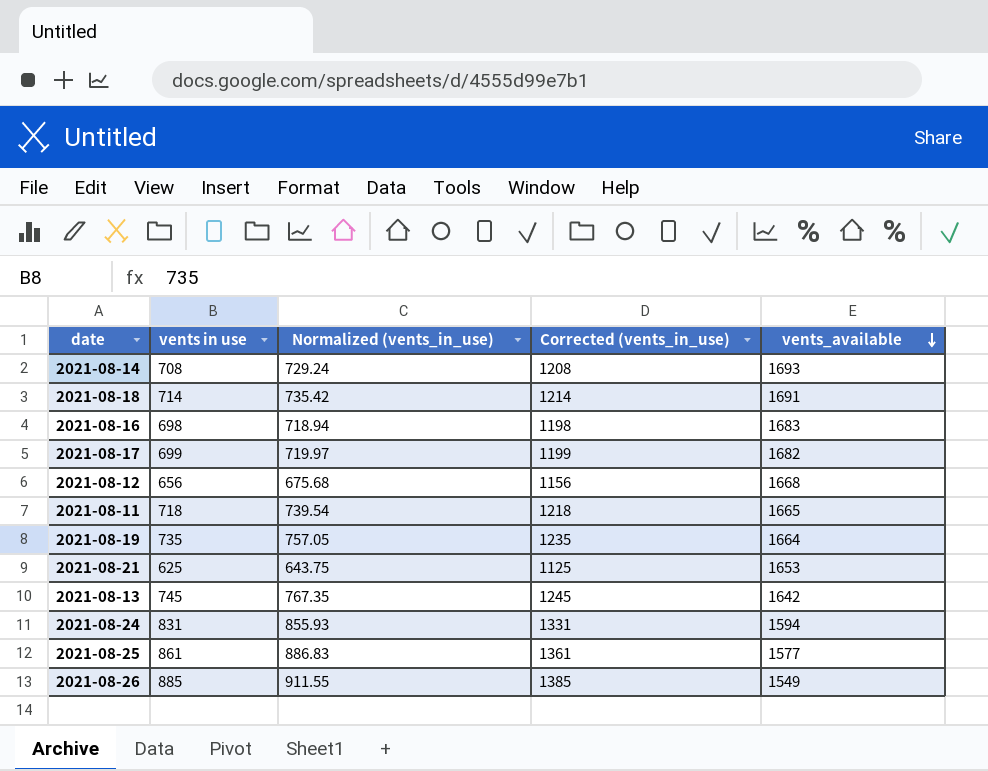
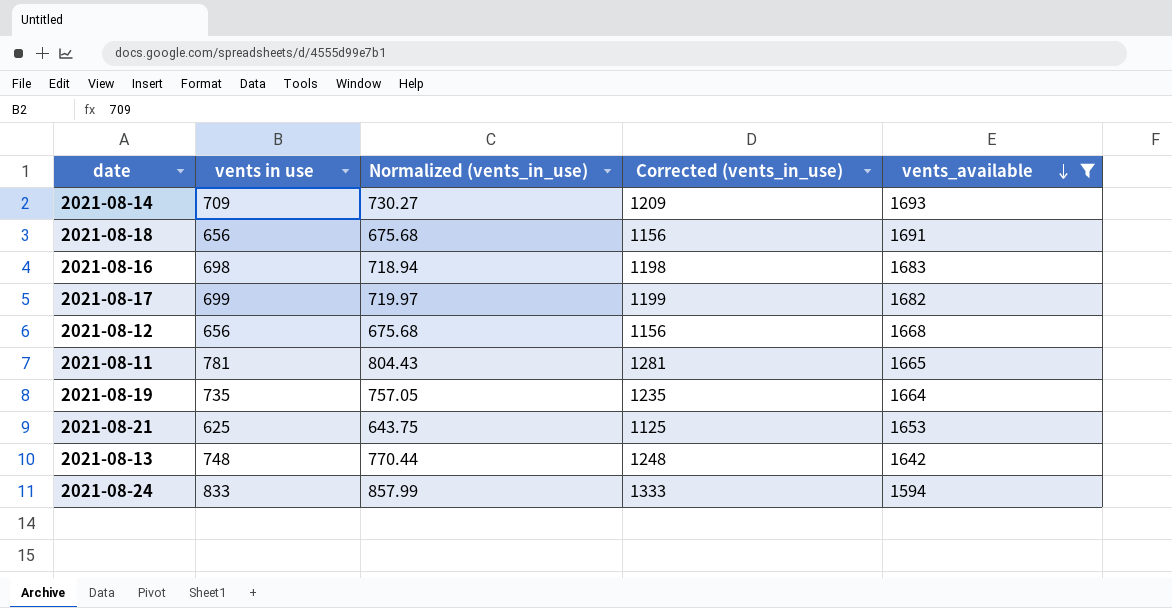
filter: none -> vents_available >= 1594
2021-08-14 | vents in use: 708 -> 709
2021-08-14 | Normalized (vents_in_use): 729.24 -> 730.27
2021-08-14 | Corrected (vents_in_use): 1208 -> 1209
2021-08-18 | vents in use: 714 -> 656
2021-08-18 | Normalized (vents_in_use): 735.42 -> 675.68
2021-08-18 | Corrected (vents_in_use): 1214 -> 1156
2021-08-11 | vents in use: 718 -> 781
2021-08-11 | Normalized (vents_in_use): 739.54 -> 804.43
2021-08-11 | Corrected (vents_in_use): 1218 -> 1281
2021-08-13 | vents in use: 745 -> 748
2021-08-13 | Normalized (vents_in_use): 767.35 -> 770.44
2021-08-13 | Corrected (vents_in_use): 1245 -> 1248
2021-08-24 | vents in use: 831 -> 833
2021-08-24 | Normalized (vents_in_use): 855.93 -> 857.99
2021-08-24 | Corrected (vents_in_use): 1331 -> 1333

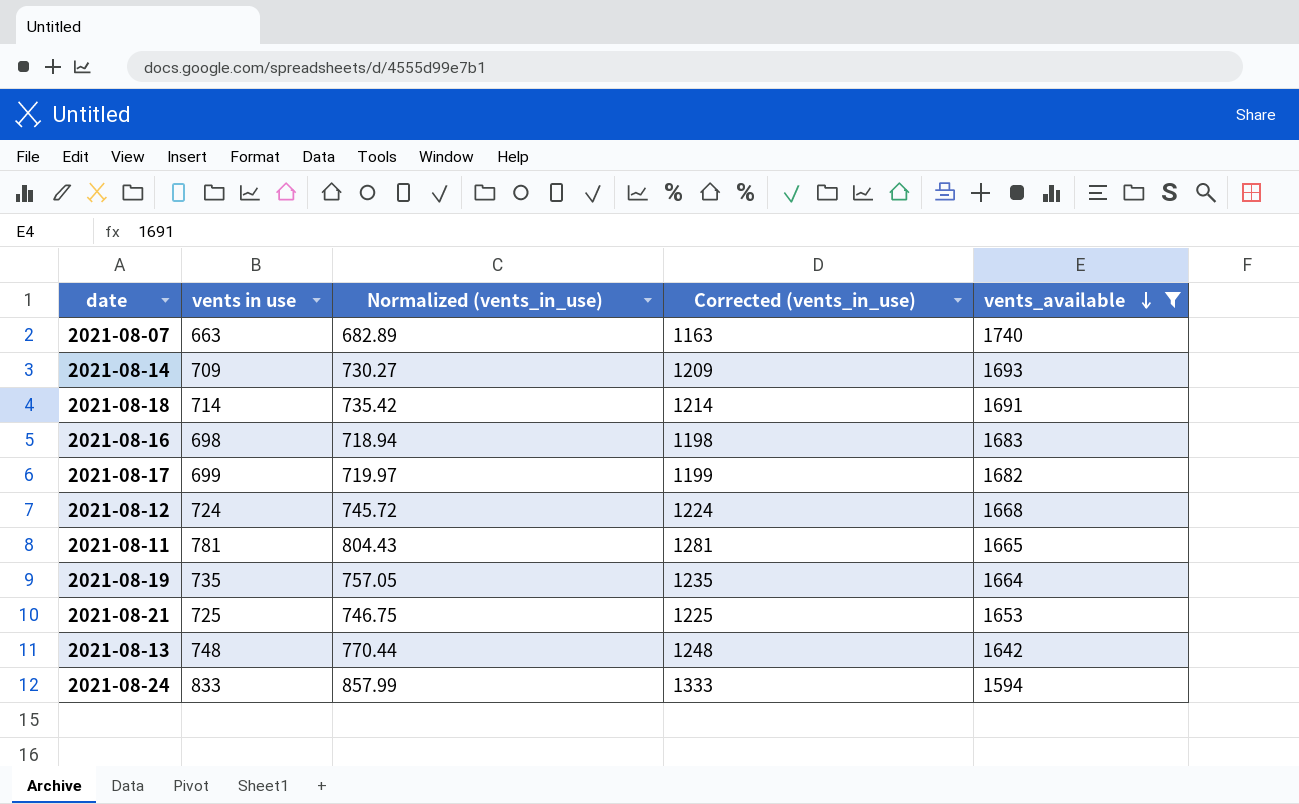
row 2021-08-07: none -> 663 | 682.89 | 1163 | 1740
2021-08-18 | vents in use: 656 -> 714
2021-08-18 | Normalized (vents_in_use): 675.68 -> 735.42
2021-08-18 | Corrected (vents_in_use): 1156 -> 1214
2021-08-12 | vents in use: 656 -> 724
2021-08-12 | Normalized (vents_in_use): 675.68 -> 745.72
2021-08-12 | Corrected (vents_in_use): 1156 -> 1224
2021-08-21 | vents in use: 625 -> 725
2021-08-21 | Normalized (vents_in_use): 643.75 -> 746.75
2021-08-21 | Corrected (vents_in_use): 1125 -> 1225

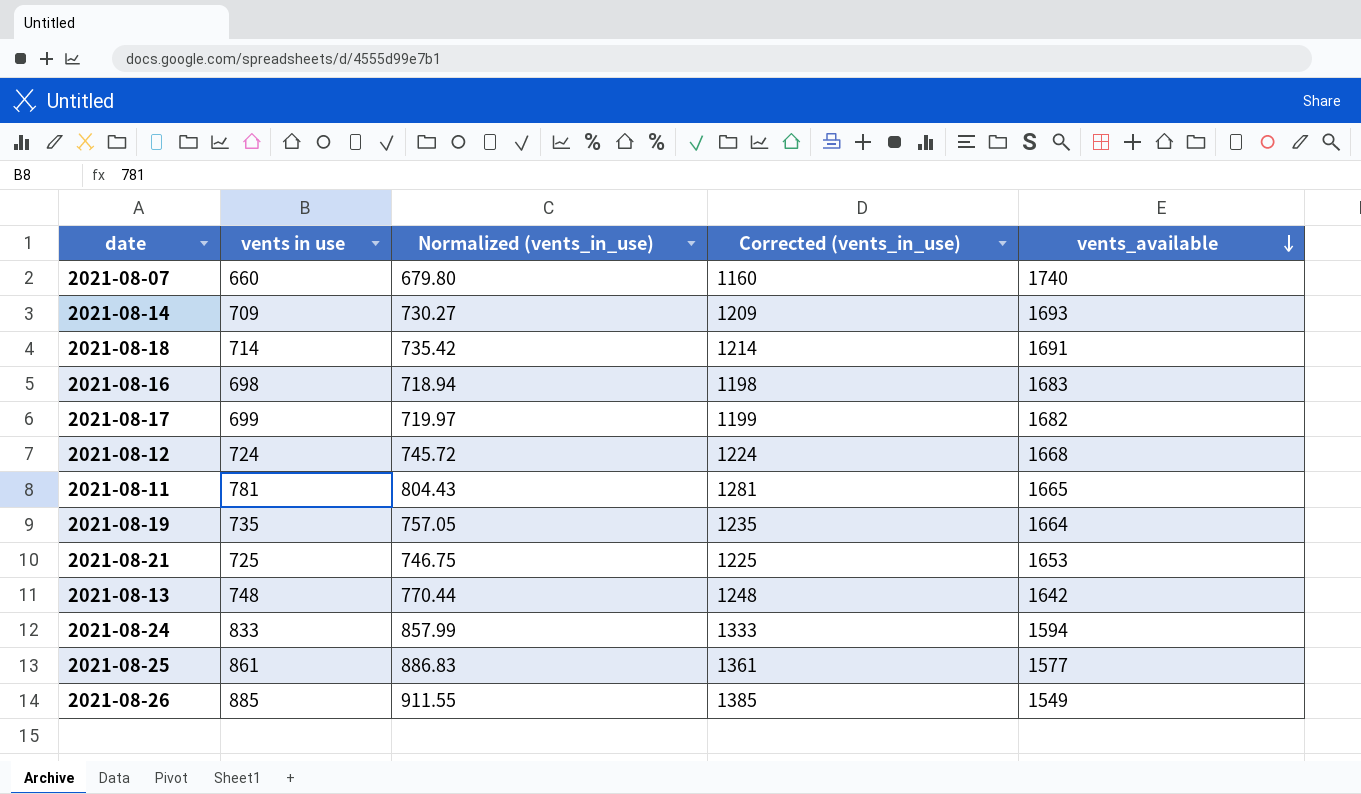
filter: vents_available >= 1594 -> none
2021-08-07 | vents in use: 663 -> 660
2021-08-07 | Normalized (vents_in_use): 682.89 -> 679.80
2021-08-07 | Corrected (vents_in_use): 1163 -> 1160

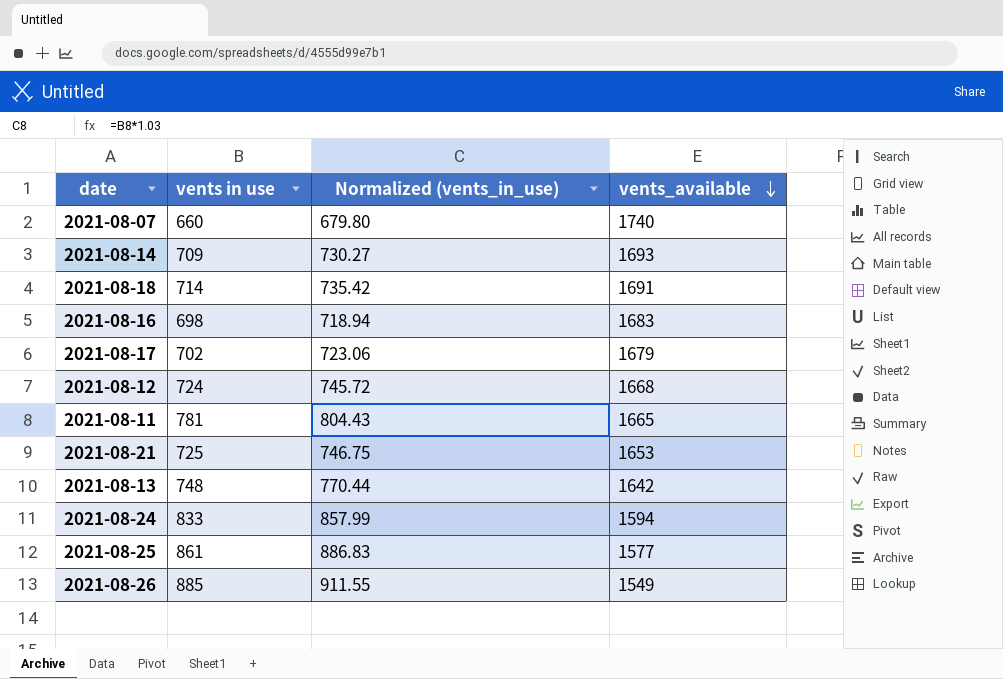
column Corrected (vents_in_use) | formula: [vents in use] + 500 -> none
row 2021-08-19: 735 | 757.05 | 1235 | 1664 -> none
2021-08-17 | vents in use: 699 -> 702
2021-08-17 | Normalized (vents_in_use): 719.97 -> 723.06
2021-08-17 | vents_available: 1682 -> 1679

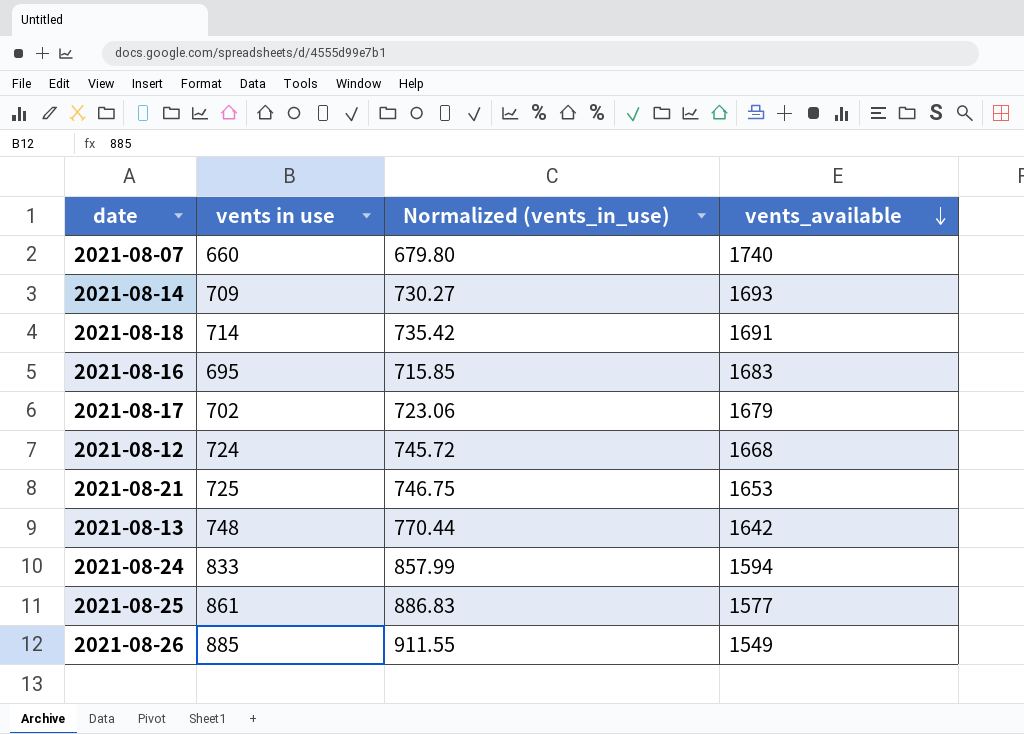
row 2021-08-11: 781 | 804.43 | 1665 -> none
2021-08-16 | vents in use: 698 -> 695
2021-08-16 | Normalized (vents_in_use): 718.94 -> 715.85

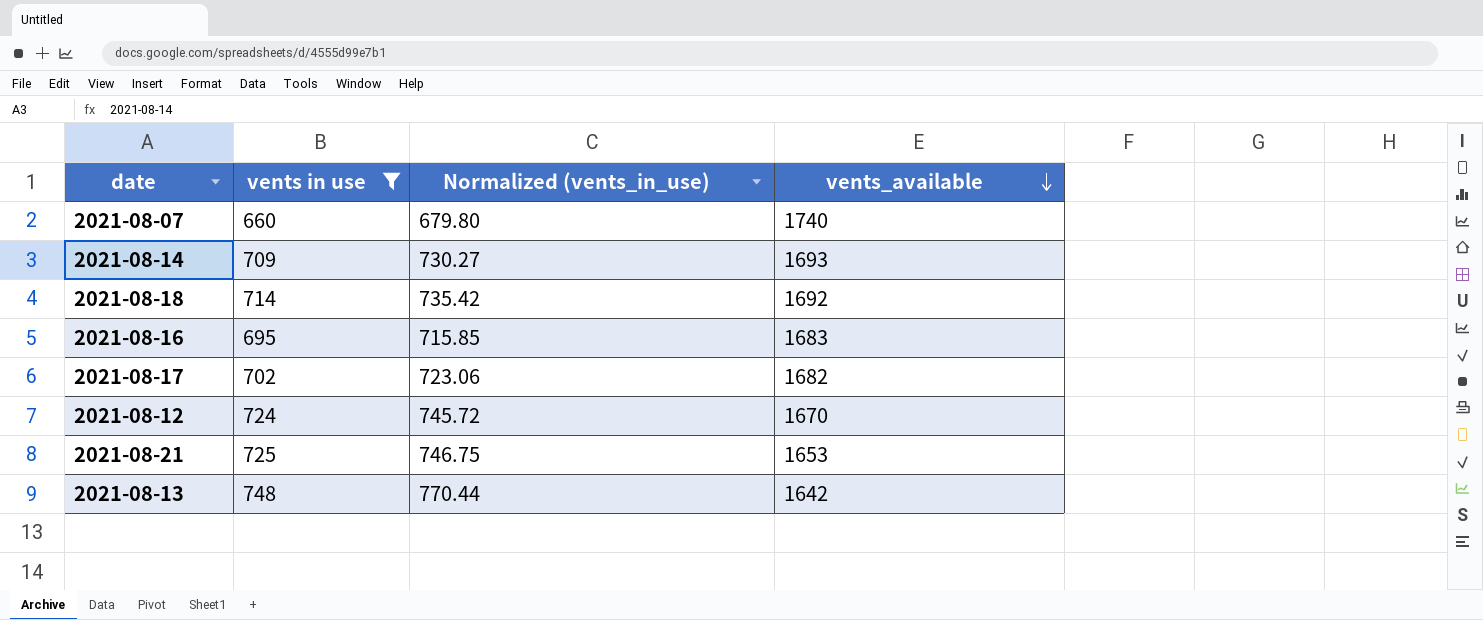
filter: none -> vents in use <= 748
2021-08-18 | vents_available: 1691 -> 1692
2021-08-17 | vents_available: 1679 -> 1682
2021-08-12 | vents_available: 1668 -> 1670

